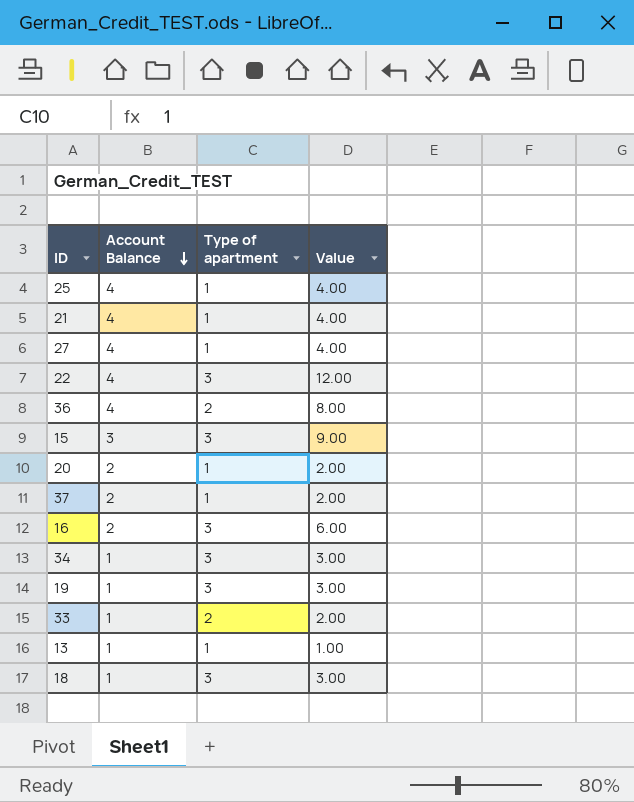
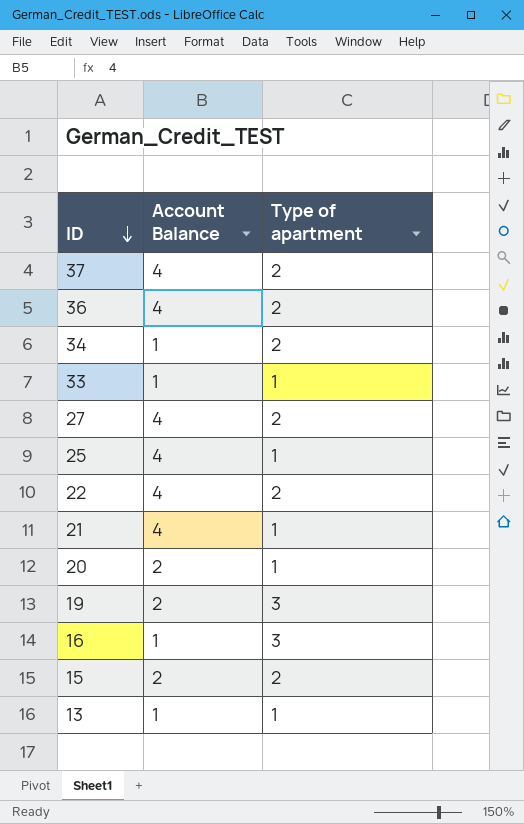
row order: Account Balance descending -> ID descending
column Value | formula: [Account Balance] * [Type of apartment] -> none
row 18: 1 | 3 | 3.00 -> none
37 | Account Balance: 2 -> 4
37 | Type of apartment: 1 -> 2
34 | Type of apartment: 3 -> 2
33 | Type of apartment: 2 -> 1
27 | Type of apartment: 1 -> 2
22 | Type of apartment: 3 -> 2
19 | Account Balance: 1 -> 2
16 | Account Balance: 2 -> 1
15 | Account Balance: 3 -> 2
15 | Type of apartment: 3 -> 2

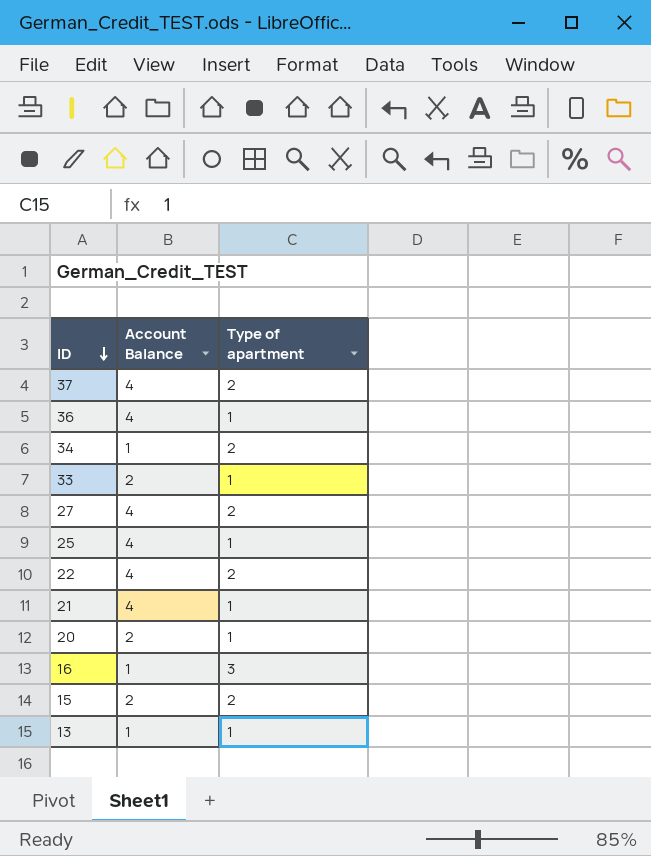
row 19: 2 | 3 -> none
36 | Type of apartment: 2 -> 1
33 | Account Balance: 1 -> 2

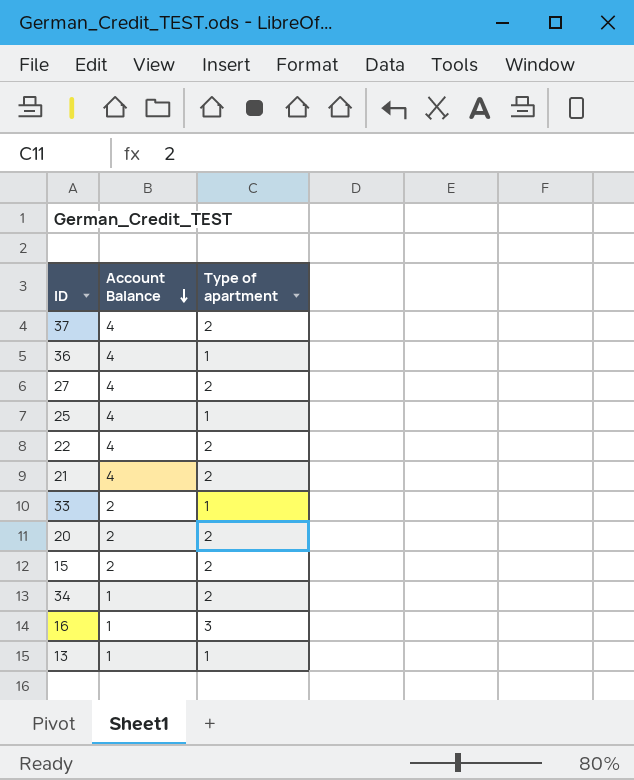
row order: ID descending -> Account Balance descending
21 | Type of apartment: 1 -> 2
20 | Type of apartment: 1 -> 2

